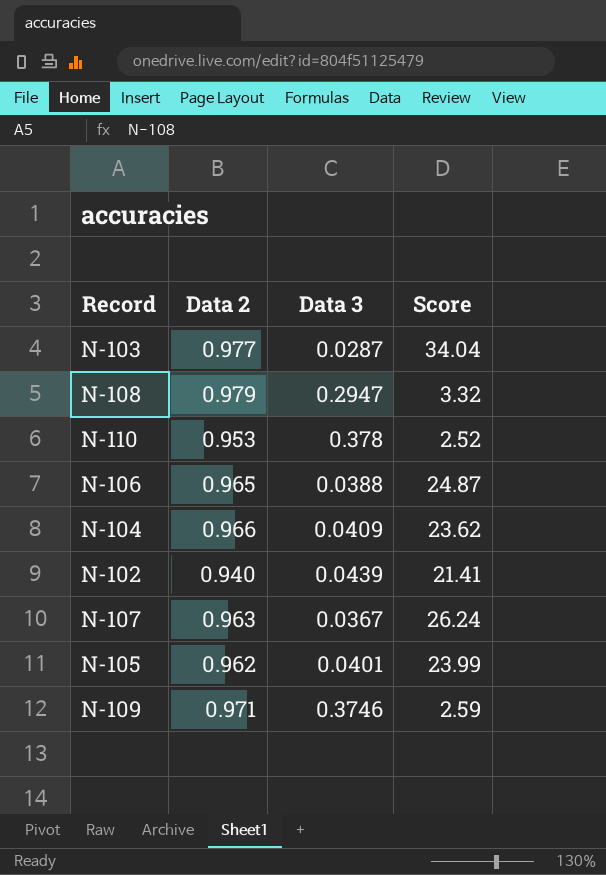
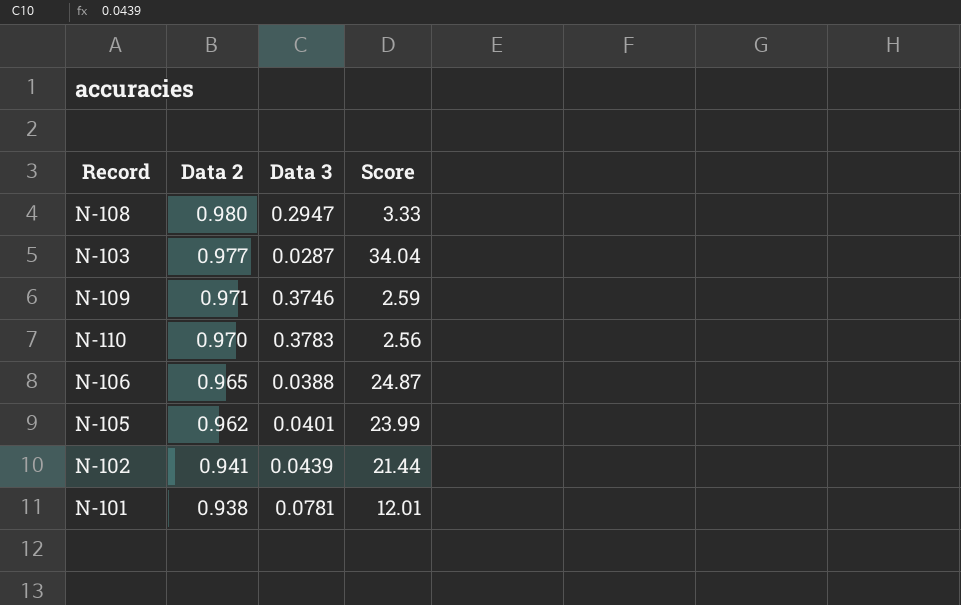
row order: none -> Data 2 descending
row N-104: 0.966 | 0.0409 | 23.62 -> none
row N-107: 0.963 | 0.0367 | 26.24 -> none
N-108 | Data 2: 0.979 -> 0.980
N-108 | Score: 3.32 -> 3.33
N-110 | Data 2: 0.953 -> 0.970
N-110 | Data 3: 0.378 -> 0.3783
N-110 | Score: 2.52 -> 2.56
N-102 | Data 2: 0.940 -> 0.941
N-102 | Score: 21.41 -> 21.44
row N-101: none -> 0.938 | 0.0781 | 12.01

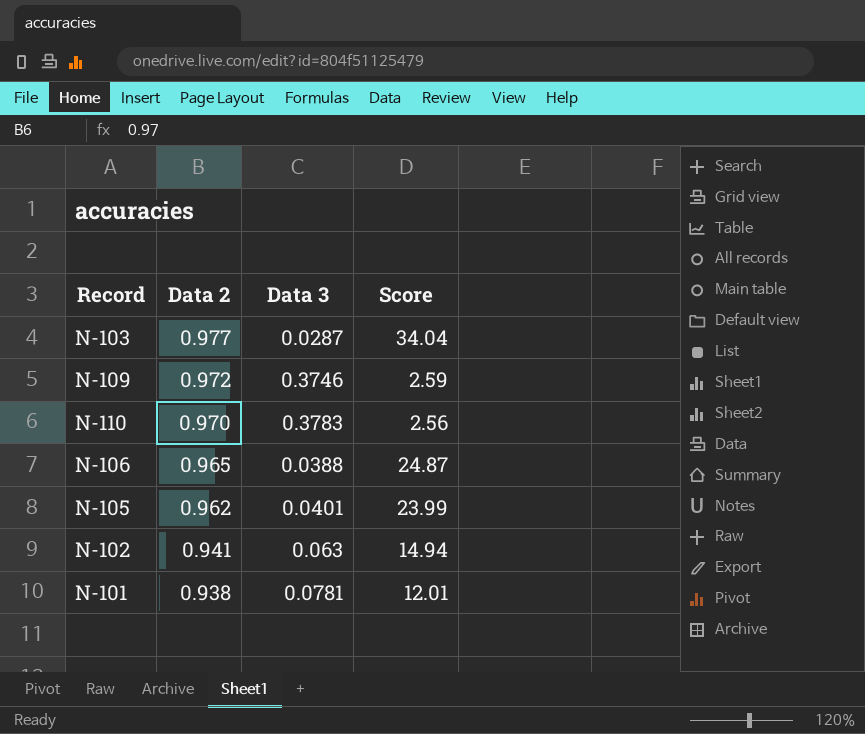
row N-108: 0.980 | 0.2947 | 3.33 -> none
N-109 | Data 2: 0.971 -> 0.972
N-102 | Data 3: 0.0439 -> 0.063
N-102 | Score: 21.44 -> 14.94

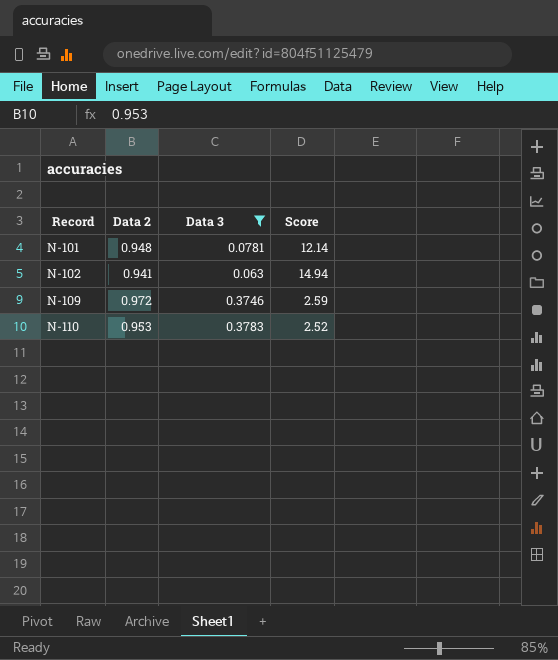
filter: none -> Data 3 >= 0.063
row order: Data 2 descending -> Record ascending
N-101 | Data 2: 0.938 -> 0.948
N-101 | Score: 12.01 -> 12.14
N-110 | Data 2: 0.970 -> 0.953
N-110 | Score: 2.56 -> 2.52

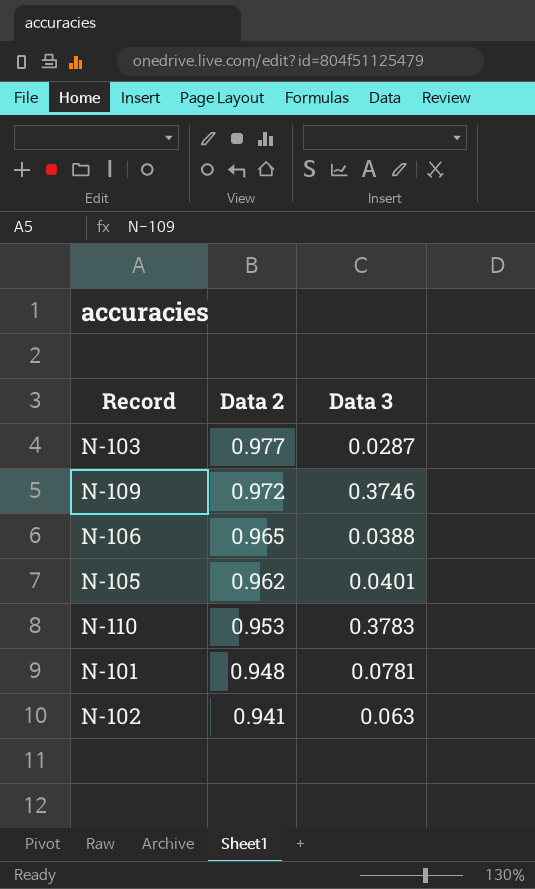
filter: Data 3 >= 0.063 -> none
row order: Record ascending -> Data 2 descending
column Score | formula: [Data 2] / [Data 3] -> none

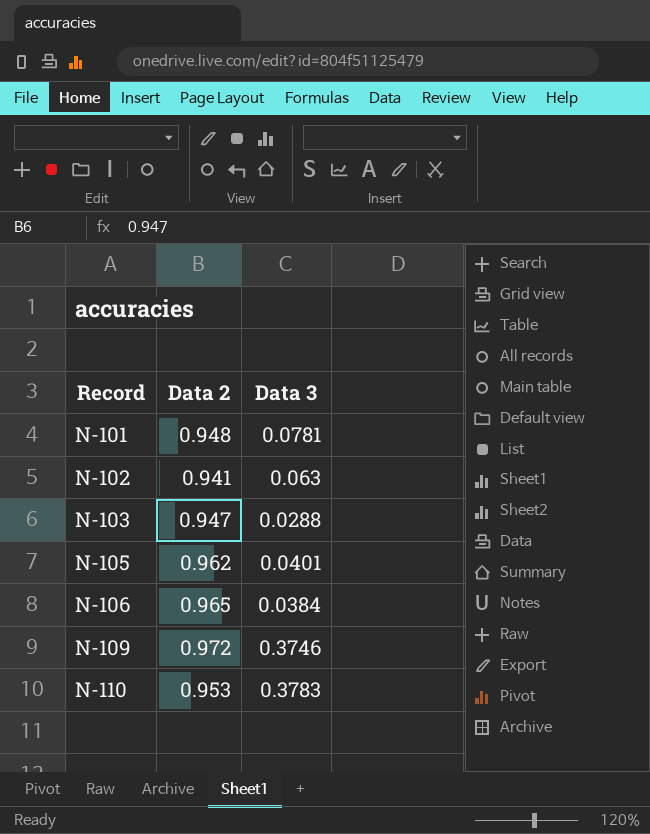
row order: Data 2 descending -> Record ascending
N-103 | Data 2: 0.977 -> 0.947
N-103 | Data 3: 0.0287 -> 0.0288
N-106 | Data 3: 0.0388 -> 0.0384

